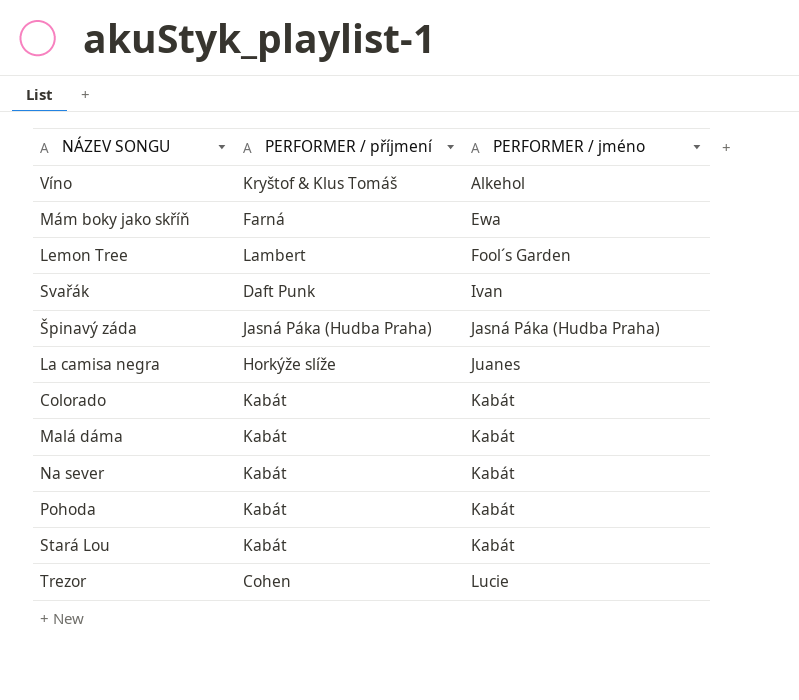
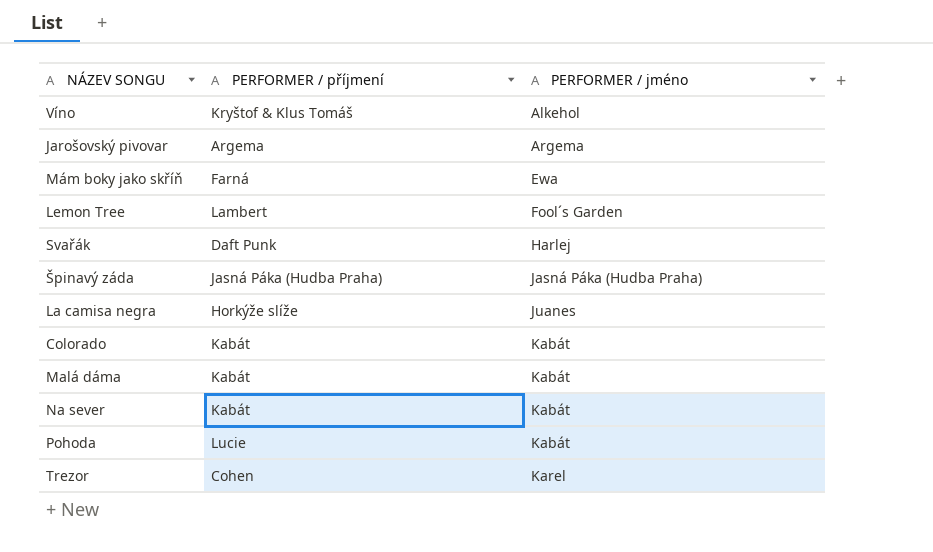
row Stará Lou: Kabát | Kabát -> none
row Jarošovský pivovar: none -> Argema | Argema
Svařák | PERFORMER / jméno: Ivan -> Harlej
Pohoda | PERFORMER / příjmení: Kabát -> Lucie
Trezor | PERFORMER / jméno: Lucie -> Karel

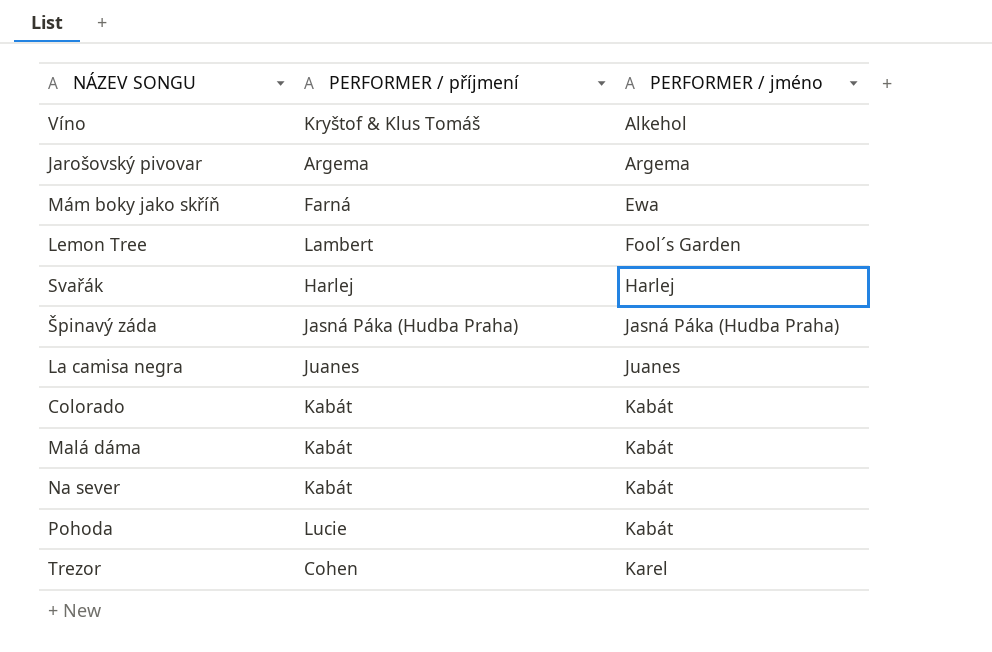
Svařák | PERFORMER / příjmení: Daft Punk -> Harlej
La camisa negra | PERFORMER / příjmení: Horkýže slíže -> Juanes

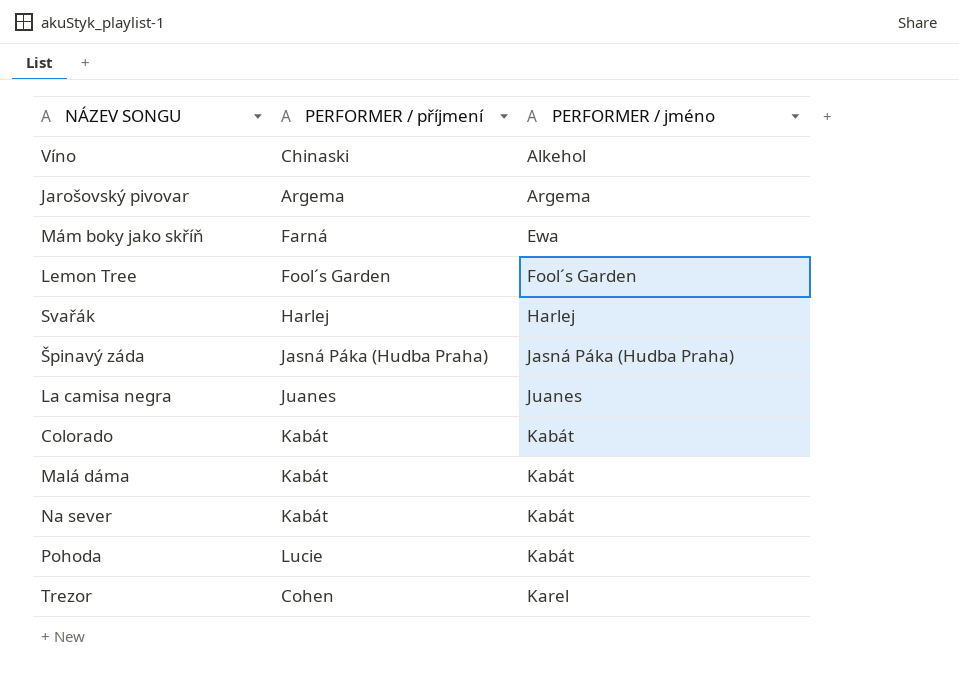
Víno | PERFORMER / příjmení: Kryštof & Klus Tomáš -> Chinaski
Lemon Tree | PERFORMER / příjmení: Lambert -> Fool´s Garden

